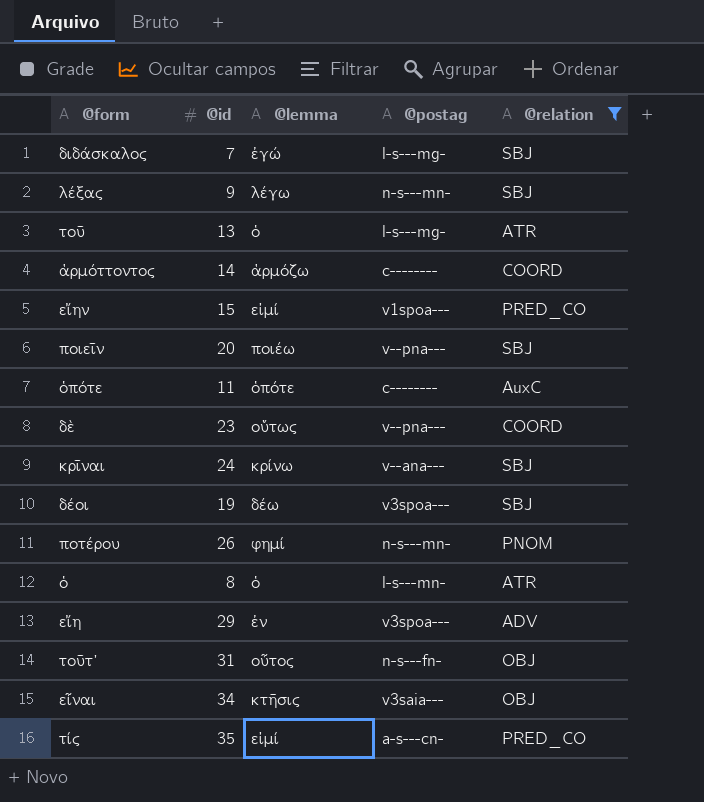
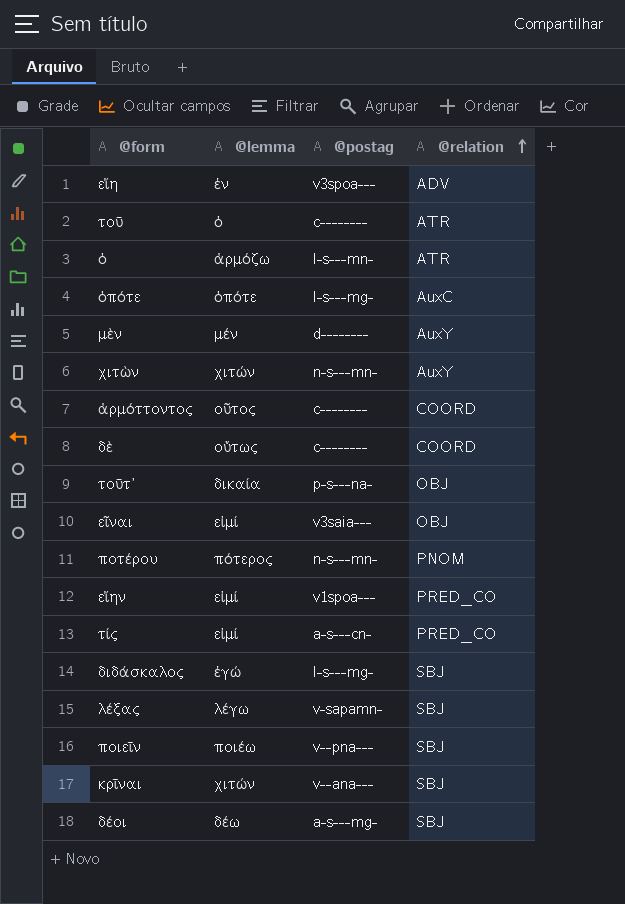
filter: @relation != AuxY -> none
row order: none -> @relation ascending
column @id | position: 2 -> none
τοῦ | @postag: l-s---mg- -> c--------
ὁ | @lemma: ὁ -> ἁρμόζω
ὁπότε | @postag: c-------- -> l-s---mg-
ἁρμόττοντος | @lemma: ἁρμόζω -> οὗτος
δὲ | @postag: v--pna--- -> c--------
τοῦτʼ | @lemma: οὗτος -> δικαία
τοῦτʼ | @postag: n-s---fn- -> p-s---na-
εἶναι | @lemma: κτῆσις -> εἰμί
ποτέρου | @lemma: φημί -> πότερος
λέξας | @postag: n-s---mn- -> v-sapamn-
κρῖναι | @lemma: κρίνω -> χιτών
δέοι | @postag: v3spoa--- -> a-s---mg-

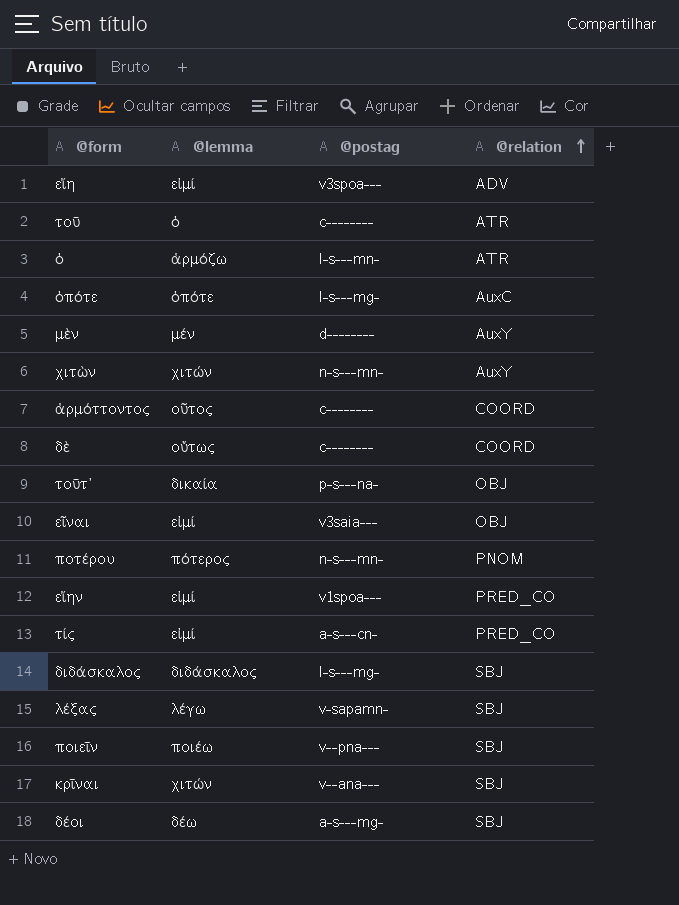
εἴη | @lemma: ἐν -> εἰμί
διδάσκαλος | @lemma: ἐγώ -> διδάσκαλος

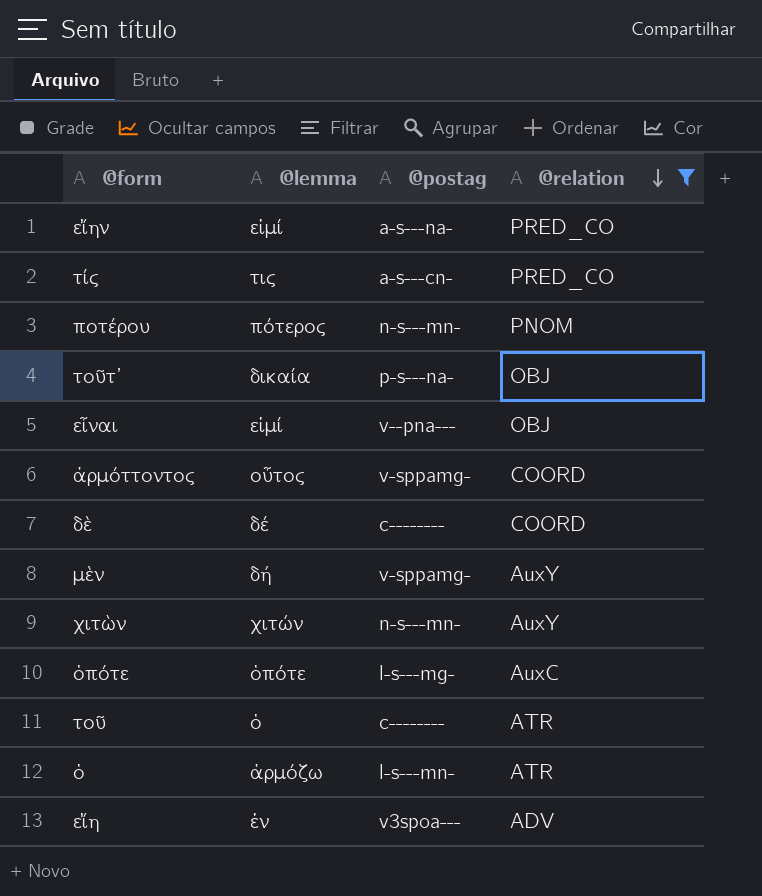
filter: none -> @relation != SBJ
row order: @relation ascending -> @relation descending
εἴην | @postag: v1spoa--- -> a-s---na-
τίς | @lemma: εἰμί -> τις
εἶναι | @postag: v3saia--- -> v--pna---
ἁρμόττοντος | @postag: c-------- -> v-sppamg-
δὲ | @lemma: οὕτως -> δέ
μὲν | @lemma: μέν -> δή
μὲν | @postag: d-------- -> v-sppamg-
εἴη | @lemma: εἰμί -> ἐν

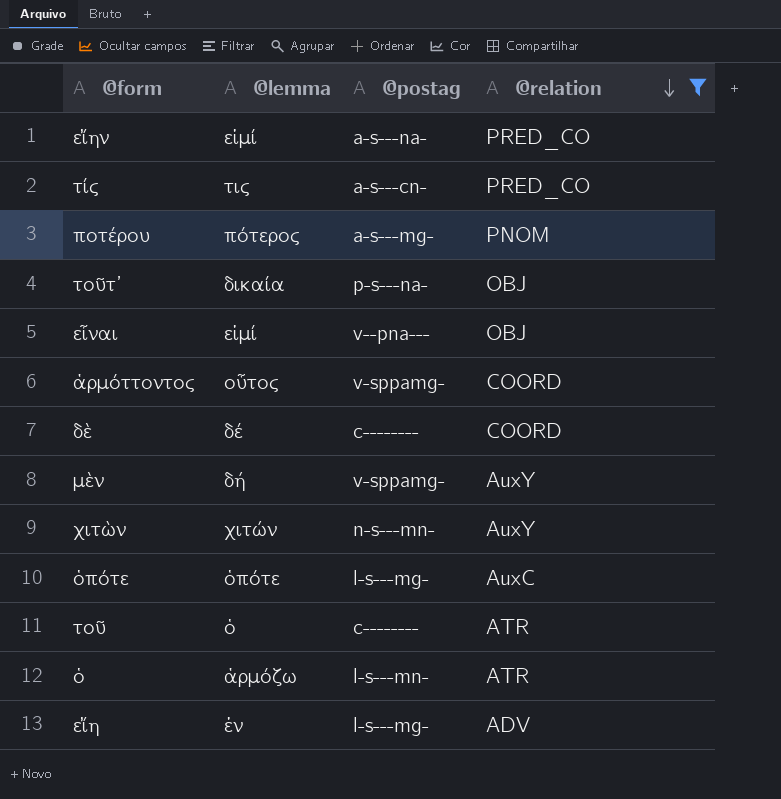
ποτέρου | @postag: n-s---mn- -> a-s---mg-
εἴη | @postag: v3spoa--- -> l-s---mg-

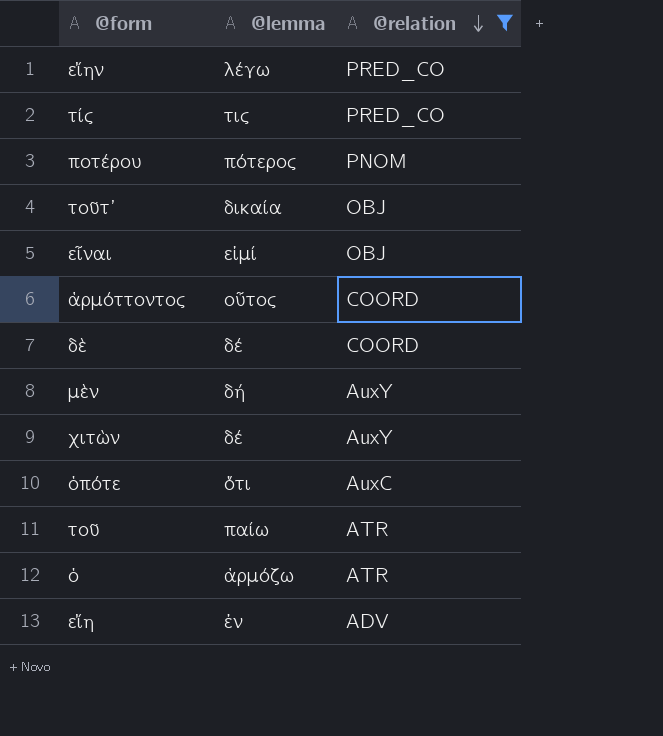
column @postag | position: 3 -> none
εἴην | @lemma: εἰμί -> λέγω
χιτὼν | @lemma: χιτών -> δέ
ὁπότε | @lemma: ὁπότε -> ὅτι
τοῦ | @lemma: ὁ -> παίω

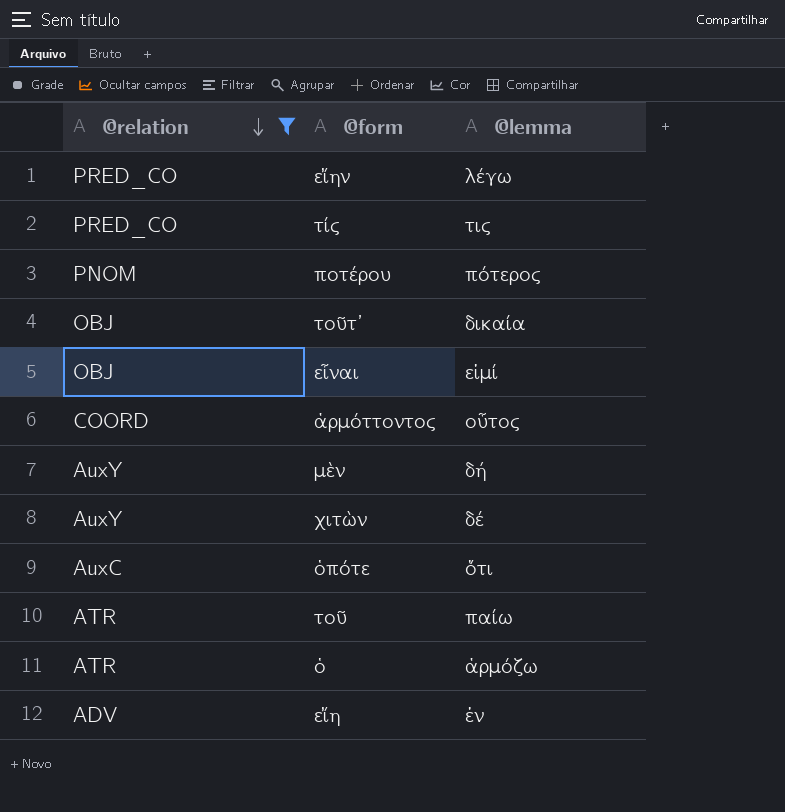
column @relation | position: 3 -> 1
row δὲ: δέ | COORD -> none

